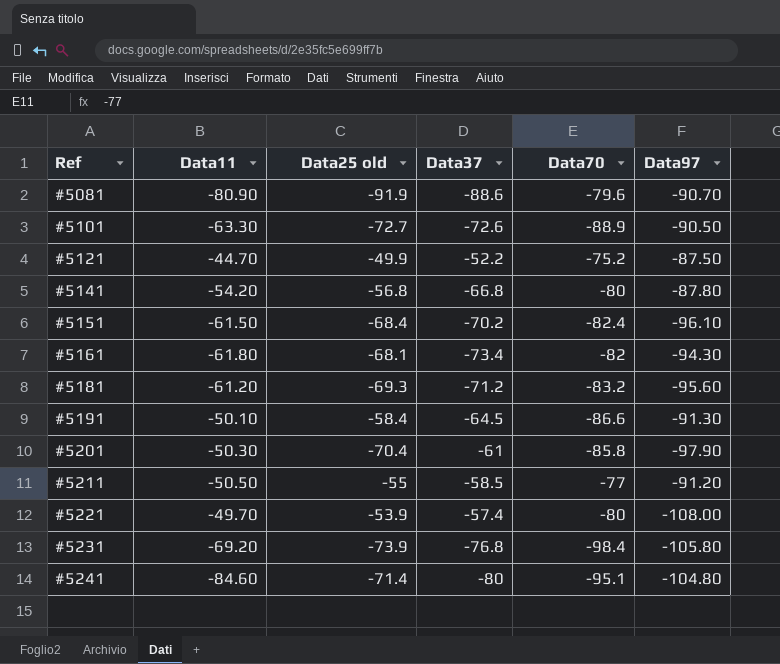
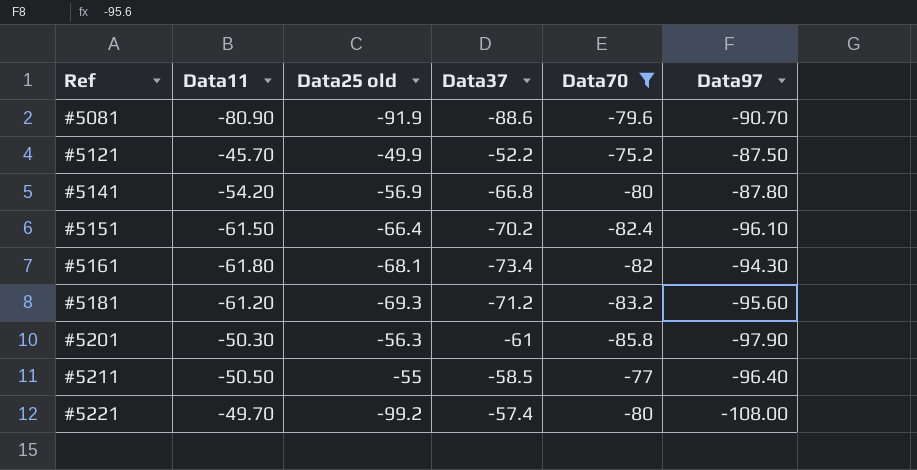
filter: none -> Data70 >= -85.8
#5121 | Data11: -44.70 -> -45.70
#5141 | Data25 old: -56.8 -> -56.9
#5151 | Data25 old: -68.4 -> -66.4
#5201 | Data25 old: -70.4 -> -56.3
#5211 | Data97: -91.20 -> -96.40
#5221 | Data25 old: -53.9 -> -99.2

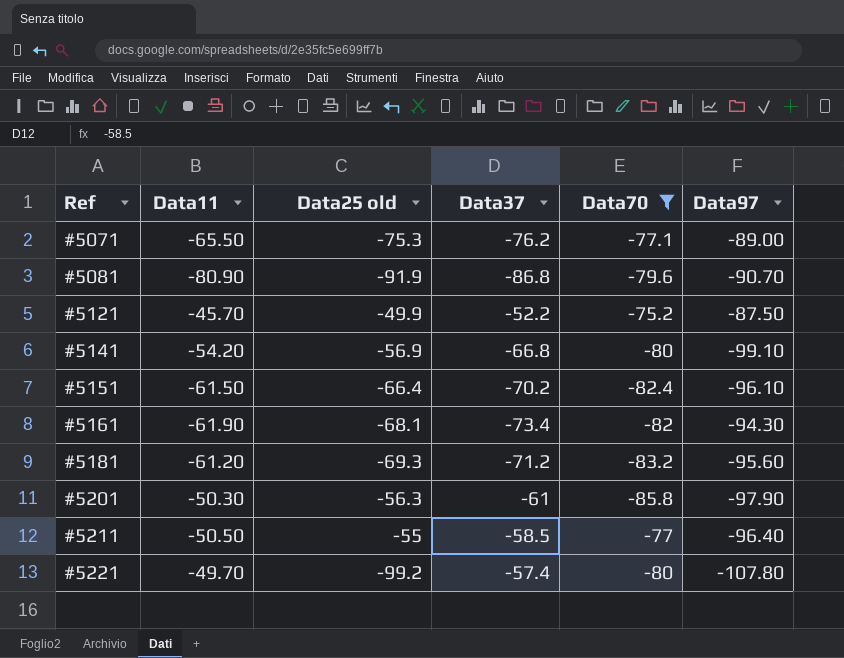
row #5071: none -> -65.50 | -75.3 | -76.2 | -77.1 | -89.00
#5081 | Data37: -88.6 -> -86.8
#5141 | Data97: -87.80 -> -99.10
#5161 | Data11: -61.80 -> -61.90
#5221 | Data97: -108.00 -> -107.80

